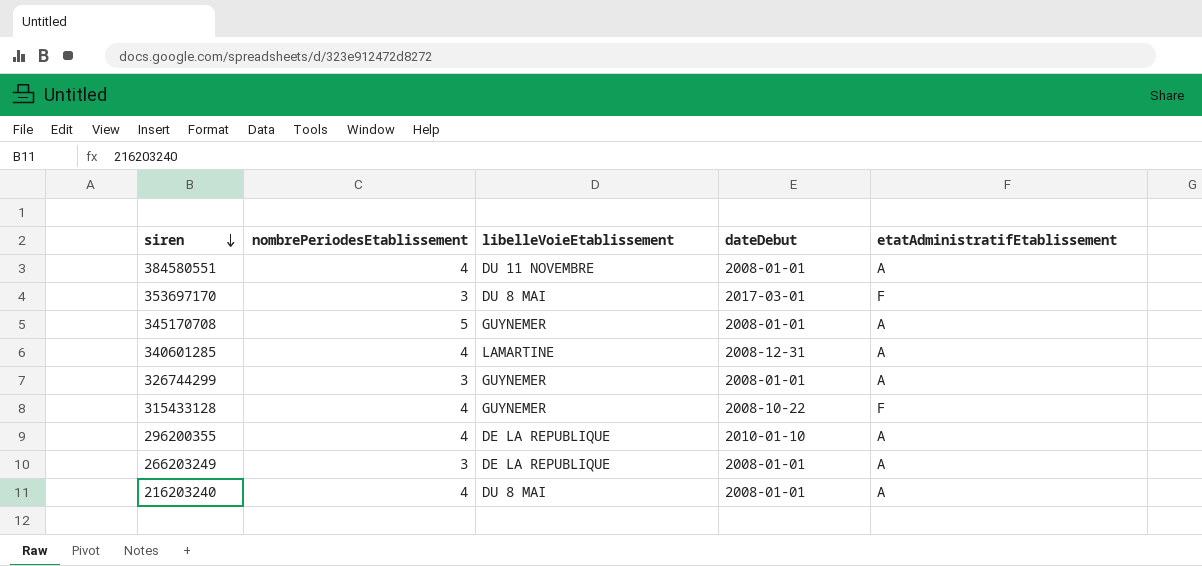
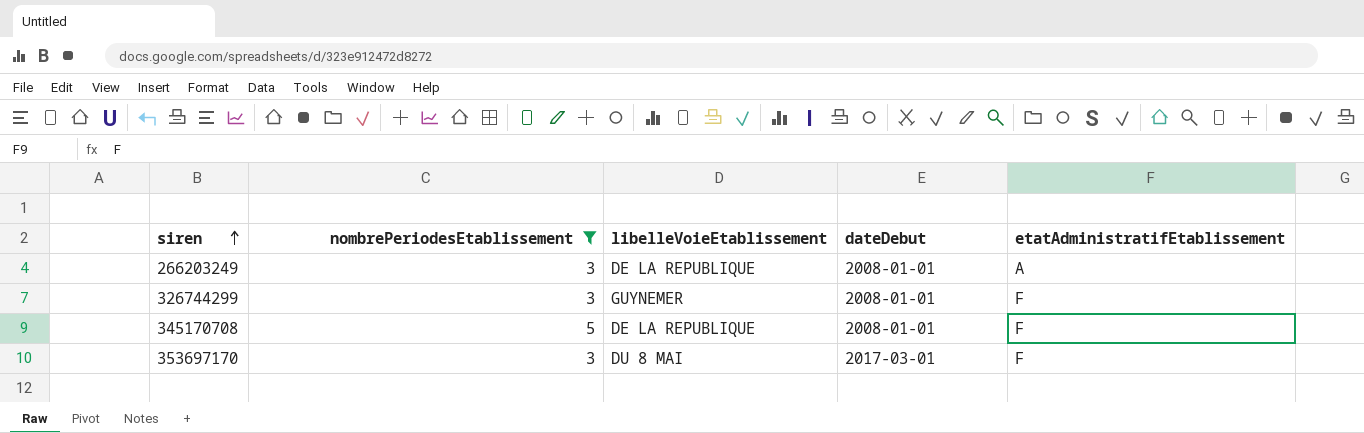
filter: none -> nombrePeriodesEtablissement != 4
row order: siren descending -> siren ascending
326744299 | etatAdministratifEtablissement: A -> F
345170708 | libelleVoieEtablissement: GUYNEMER -> DE LA REPUBLIQUE
345170708 | etatAdministratifEtablissement: A -> F

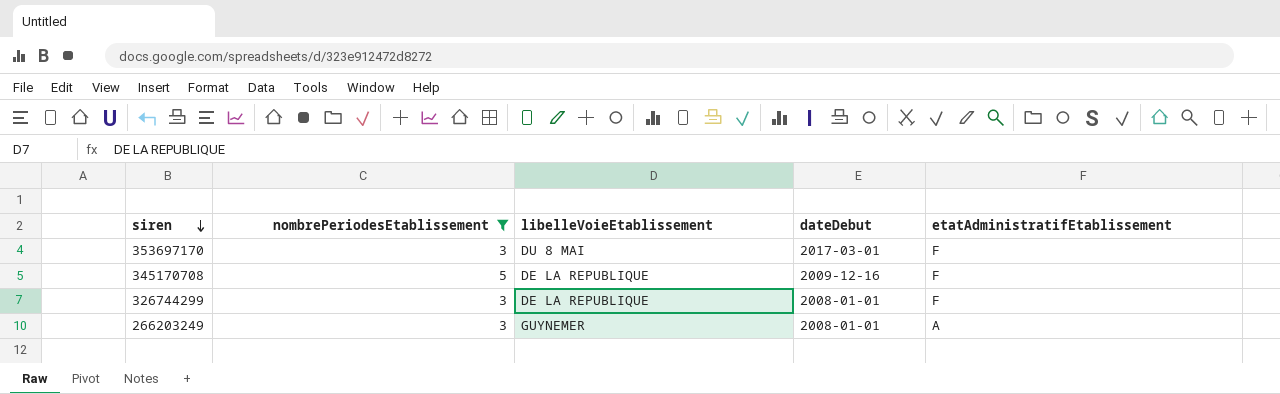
row order: siren ascending -> siren descending
345170708 | dateDebut: 2008-01-01 -> 2009-12-16
326744299 | libelleVoieEtablissement: GUYNEMER -> DE LA REPUBLIQUE
266203249 | libelleVoieEtablissement: DE LA REPUBLIQUE -> GUYNEMER

